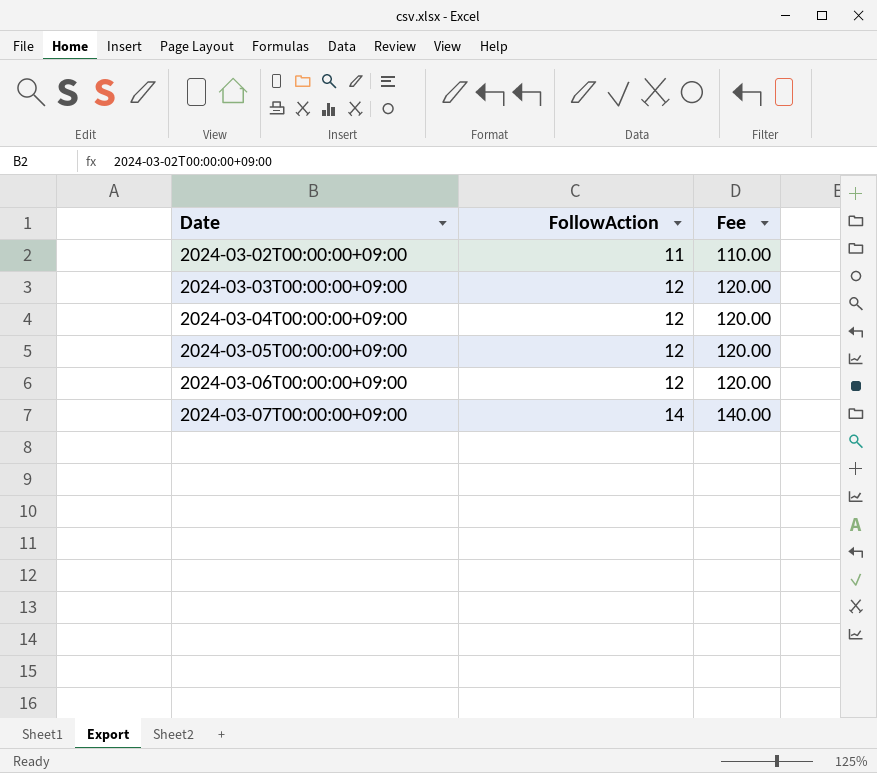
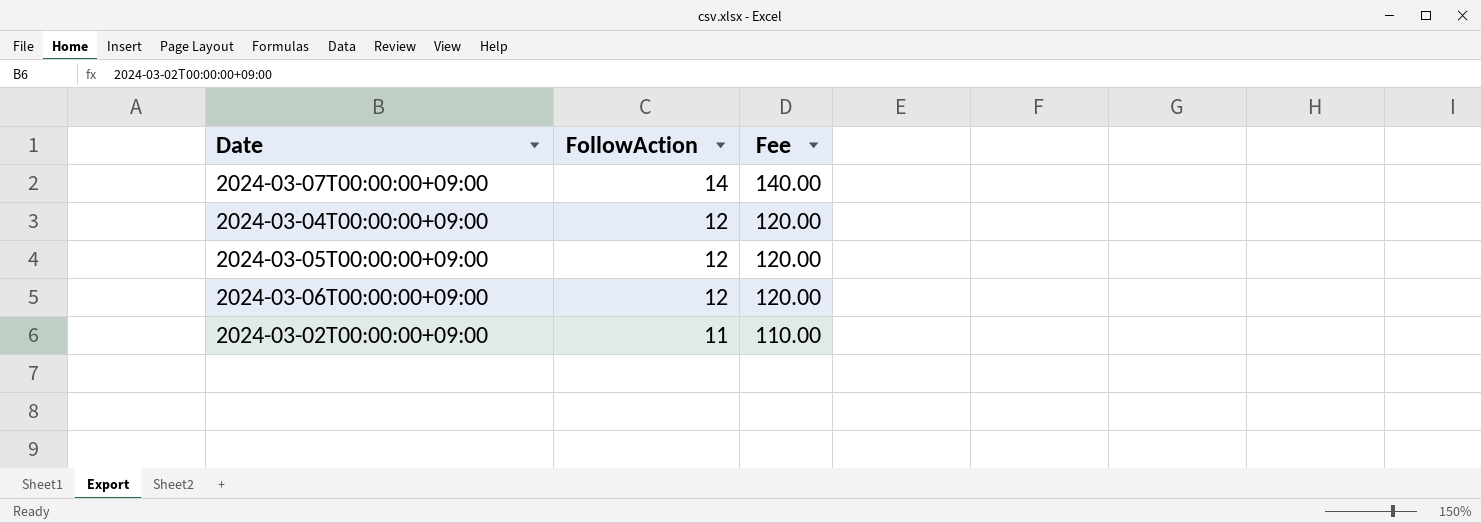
row order: Date ascending -> FollowAction descending
row 2024-03-03T00:00:00+09:00: 12 | 120.00 -> none

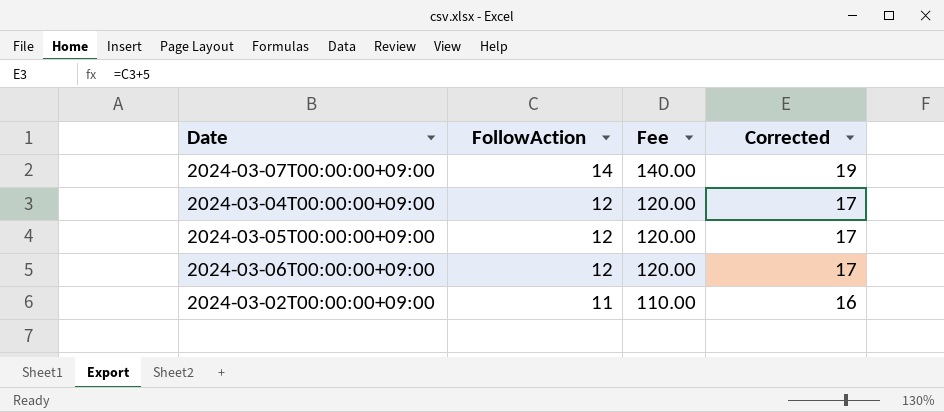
column Corrected | formula: none -> [FollowAction] + 5

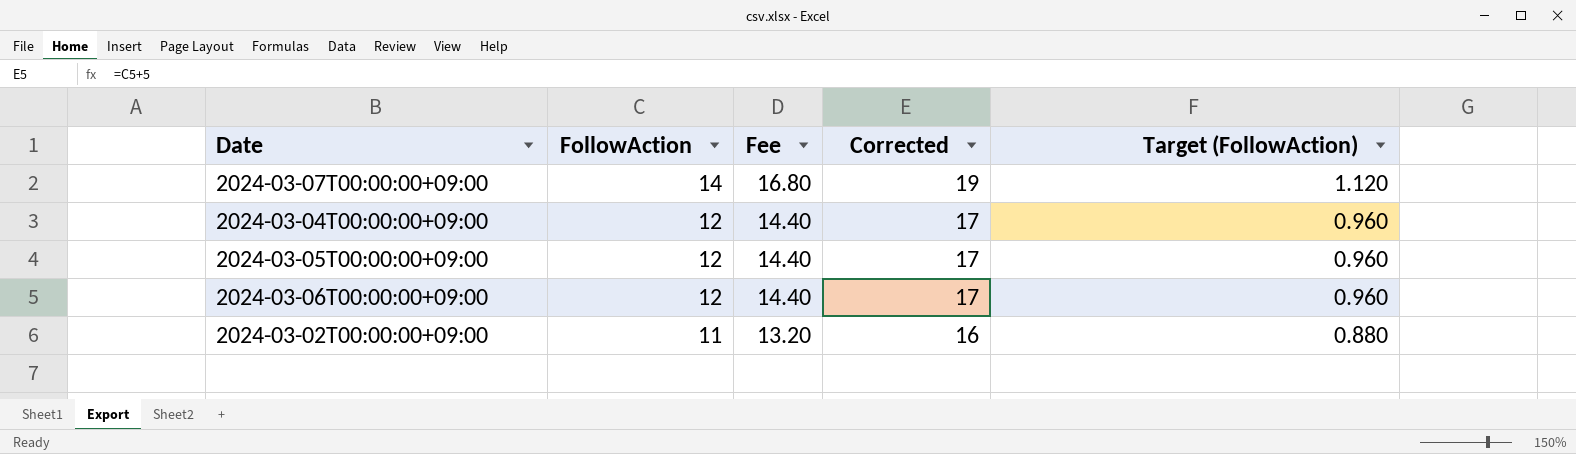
column Fee | formula: [FollowAction] * 10 -> [FollowAction] * 1.2
column Target (FollowAction) | formula: none -> [FollowAction] * 0.08

